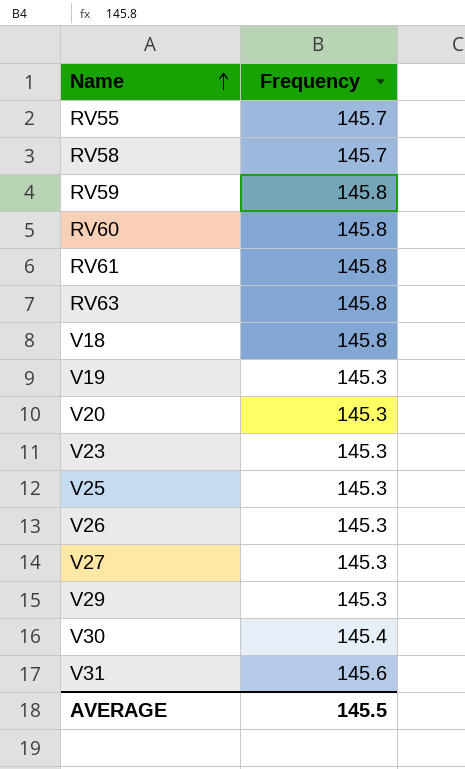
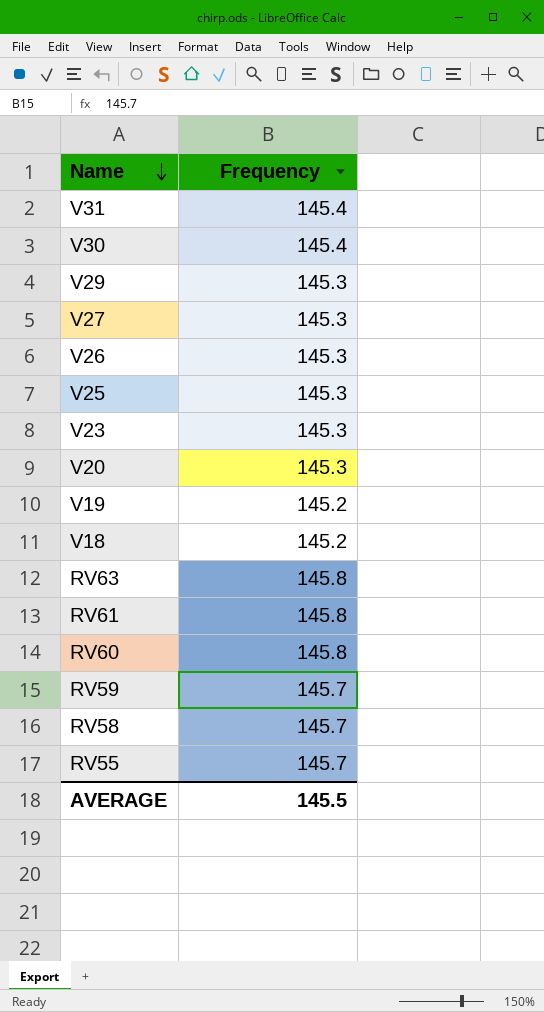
row order: Name ascending -> Name descending
V31 | Frequency: 145.6 -> 145.4
V19 | Frequency: 145.3 -> 145.2
V18 | Frequency: 145.8 -> 145.2
RV59 | Frequency: 145.8 -> 145.7

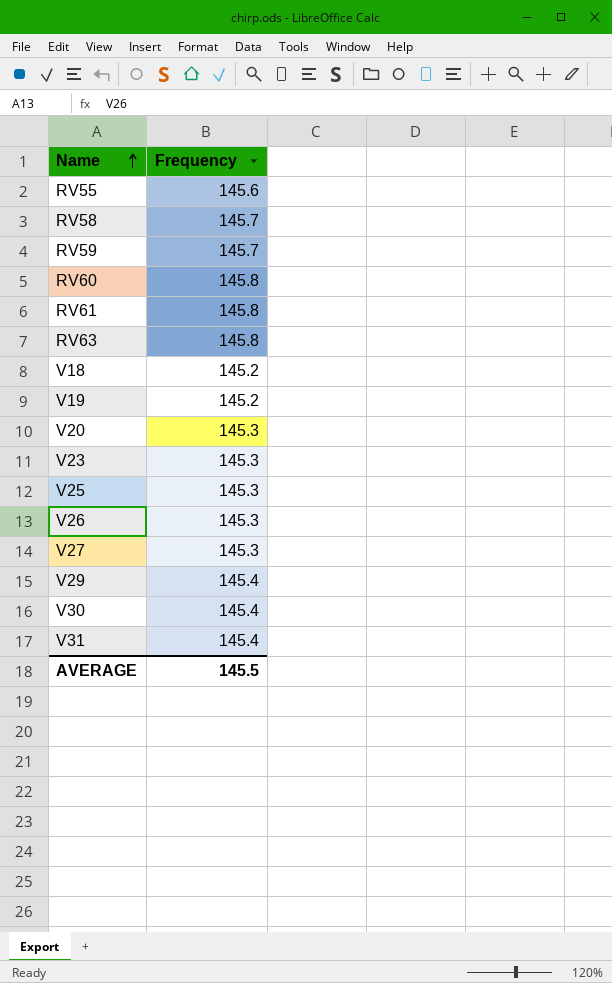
row order: Name descending -> Name ascending
RV55 | Frequency: 145.7 -> 145.6
V29 | Frequency: 145.3 -> 145.4

